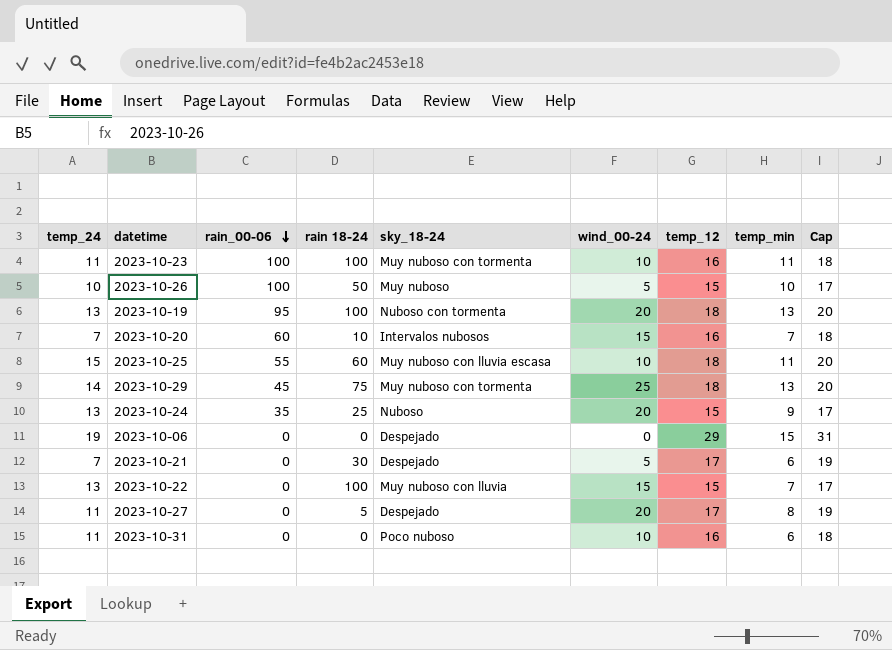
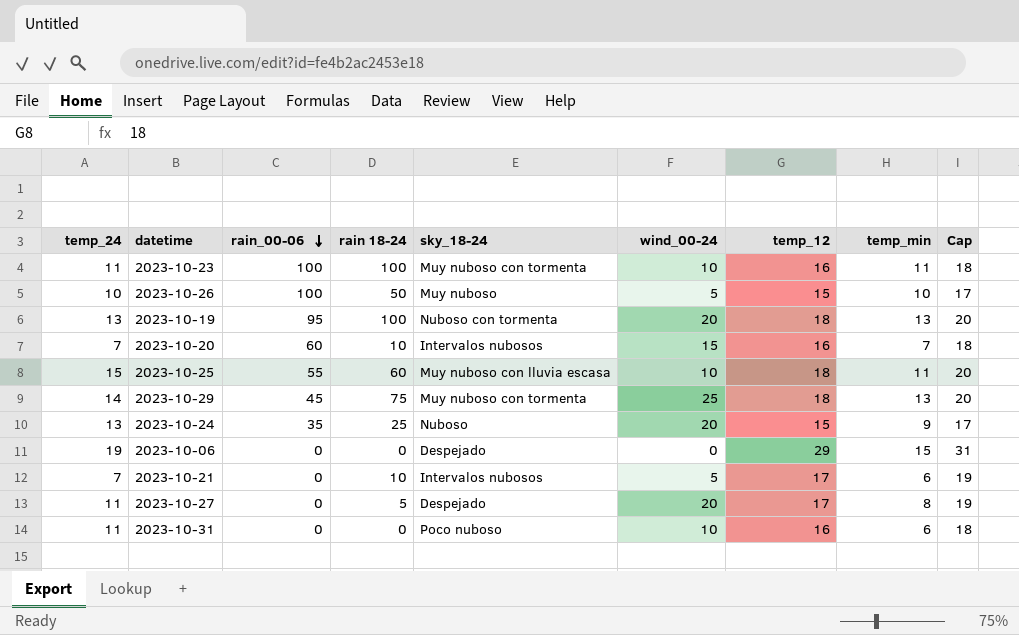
row 2023-10-22: 13 | 0 | 100 | Muy nuboso con lluvia | 15 | 15 | 7 | 17 -> none
2023-10-21 | rain 18-24: 30 -> 10
2023-10-21 | sky_18-24: Despejado -> Intervalos nubosos

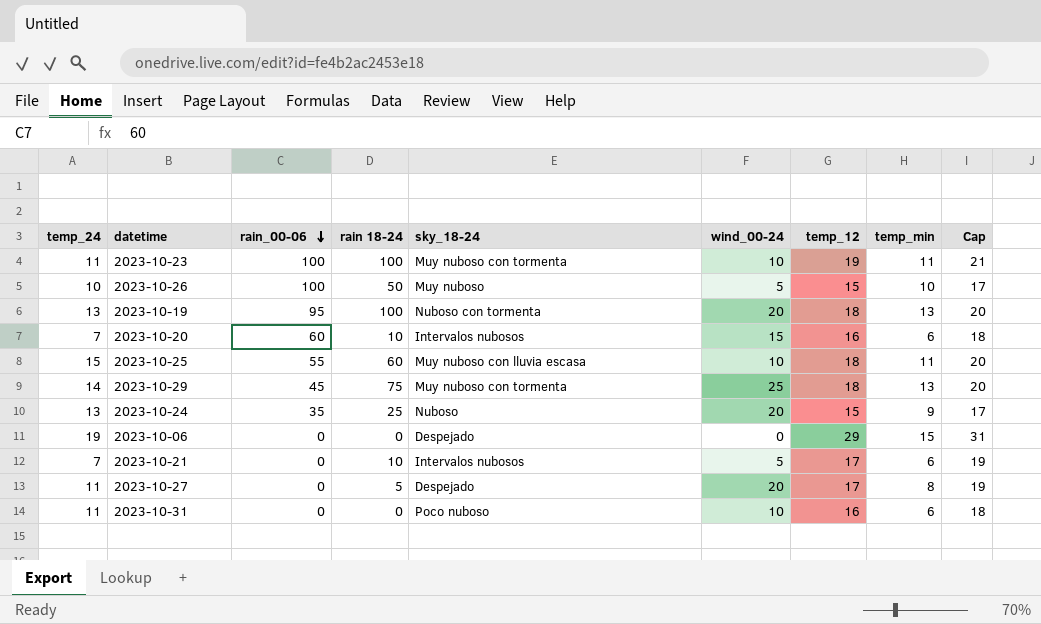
2023-10-23 | temp_12: 16 -> 19
2023-10-23 | Cap: 18 -> 21
2023-10-20 | temp_min: 7 -> 6

